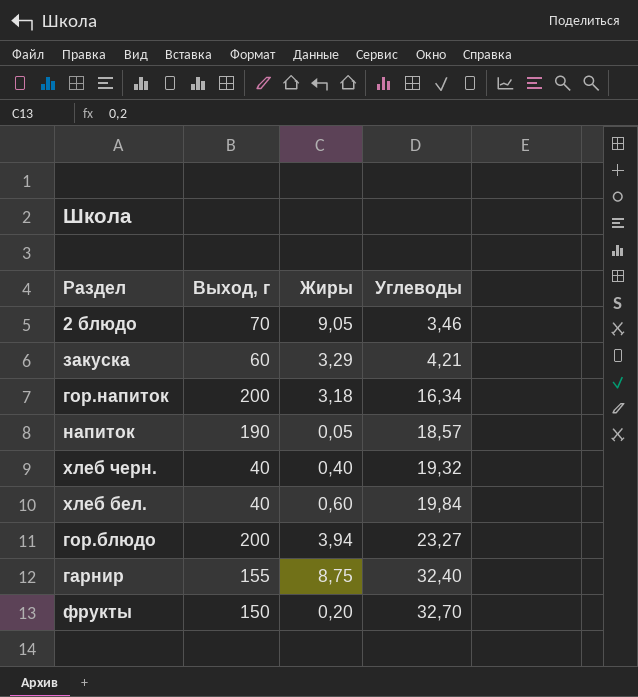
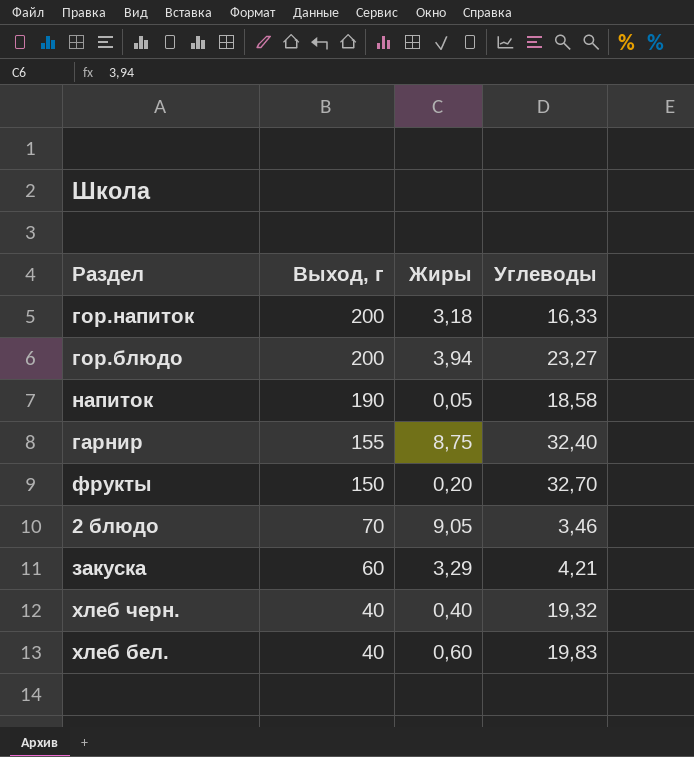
row order: Углеводы ascending -> Выход, г descending
гор.напиток | Углеводы: 16,34 -> 16,33
напиток | Углеводы: 18,57 -> 18,58
хлеб бел. | Углеводы: 19,84 -> 19,83

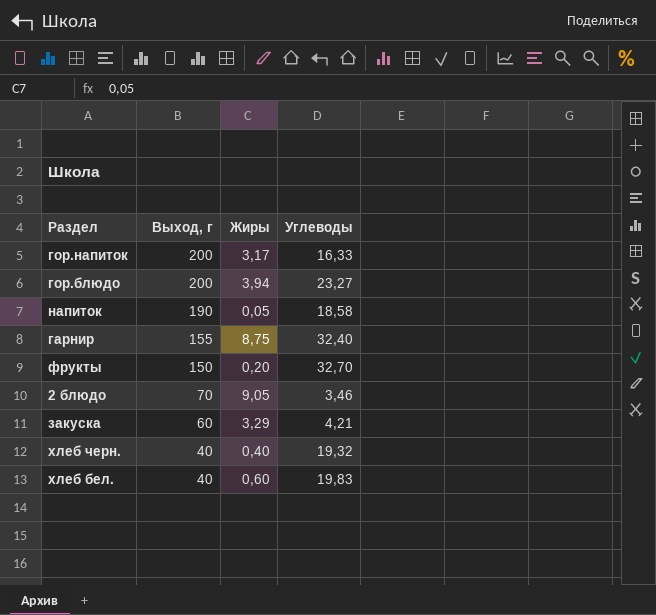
гор.напиток | Жиры: 3,18 -> 3,17

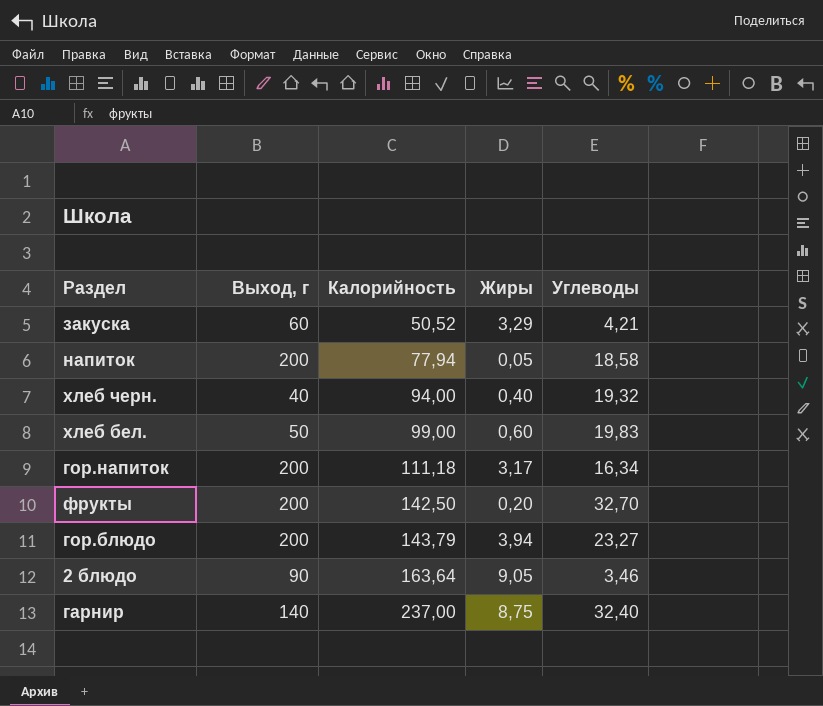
row order: Выход, г descending -> Калорийность ascending
column Калорийность | position: none -> 3
напиток | Выход, г: 190 -> 200
хлеб бел. | Выход, г: 40 -> 50
гор.напиток | Углеводы: 16,33 -> 16,34
фрукты | Выход, г: 150 -> 200
2 блюдо | Выход, г: 70 -> 90
гарнир | Выход, г: 155 -> 140

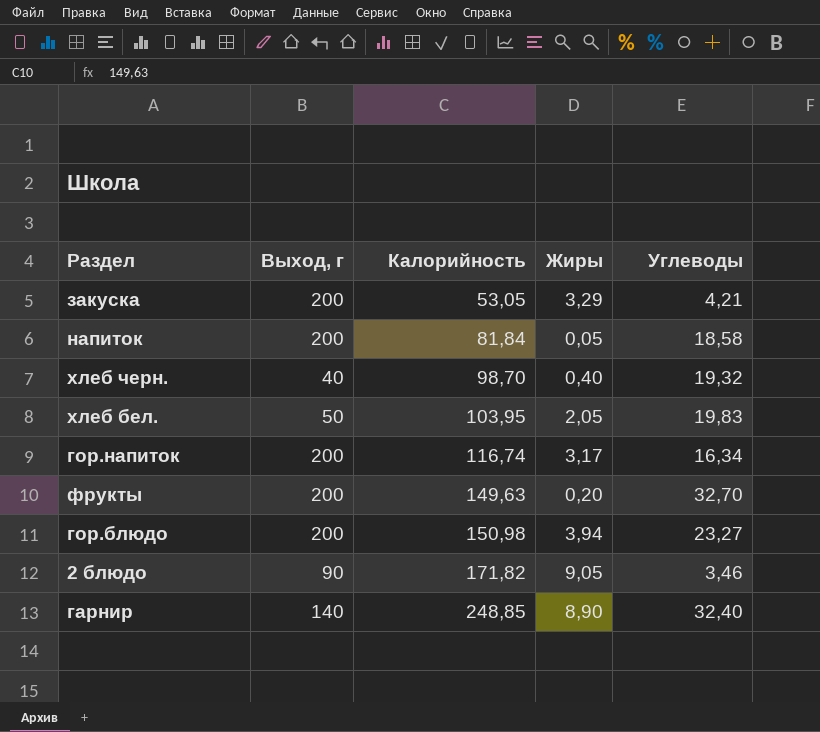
закуска | Выход, г: 60 -> 200
закуска | Калорийность: 50,52 -> 53,05
напиток | Калорийность: 77,94 -> 81,84
хлеб черн. | Калорийность: 94,00 -> 98,70
хлеб бел. | Калорийность: 99,00 -> 103,95
хлеб бел. | Жиры: 0,60 -> 2,05
гор.напиток | Калорийность: 111,18 -> 116,74
фрукты | Калорийность: 142,50 -> 149,63
гор.блюдо | Калорийность: 143,79 -> 150,98
2 блюдо | Калорийность: 163,64 -> 171,82
гарнир | Калорийность: 237,00 -> 248,85
гарнир | Жиры: 8,75 -> 8,90

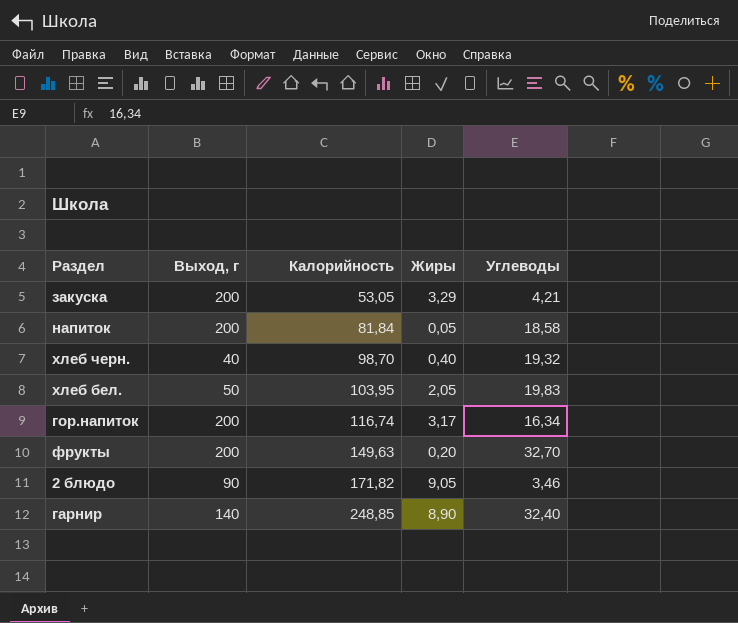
row гор.блюдо: 200 | 150,98 | 3,94 | 23,27 -> none

